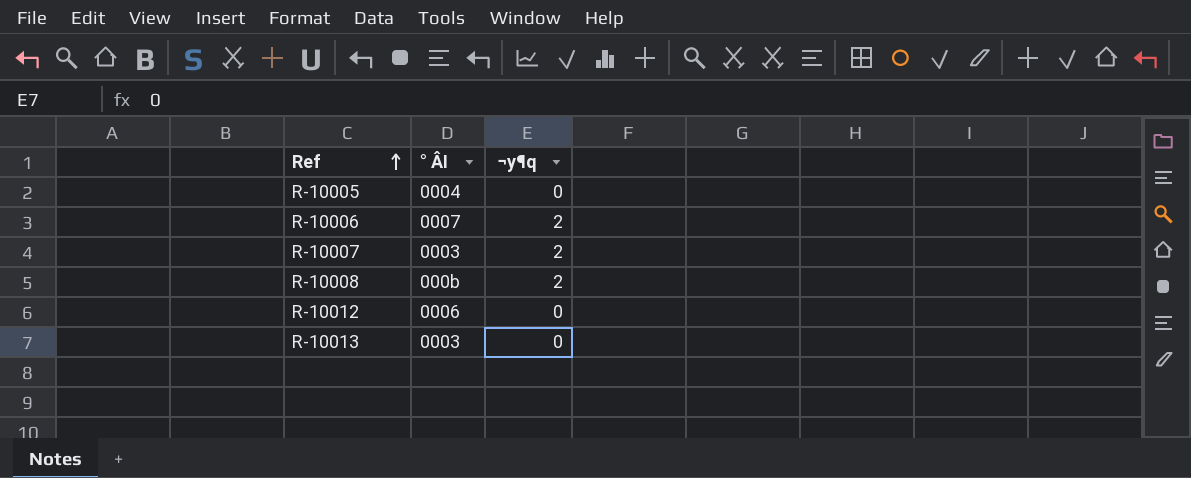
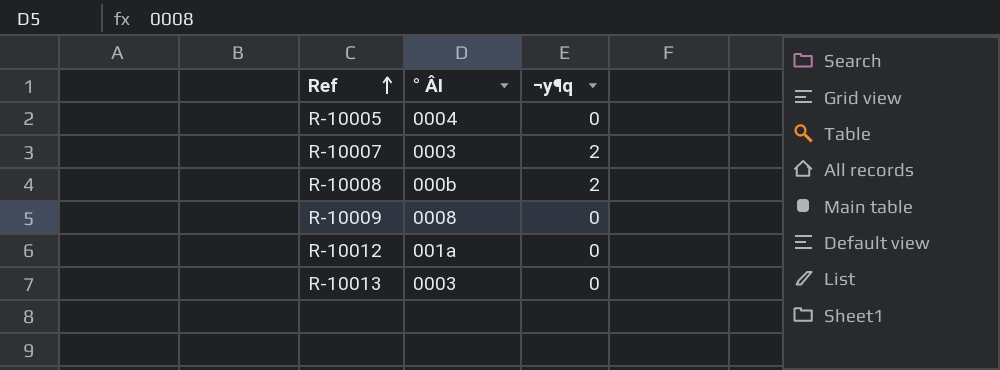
row R-10006: 0007 | 2 -> none
row R-10009: none -> 0008 | 0
R-10012 | ° ÂI: 0006 -> 001a

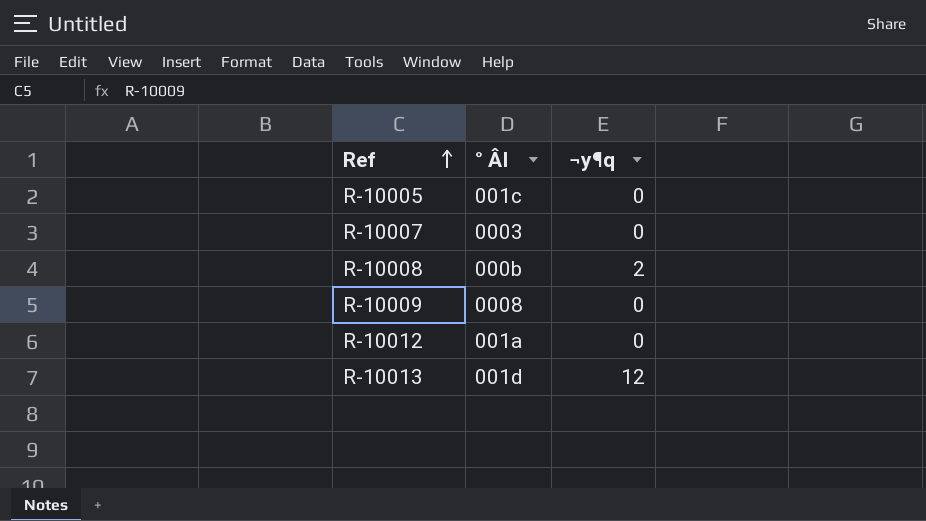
R-10005 | ° ÂI: 0004 -> 001c
R-10007 | ¬y¶q: 2 -> 0
R-10013 | ° ÂI: 0003 -> 001d
R-10013 | ¬y¶q: 0 -> 12

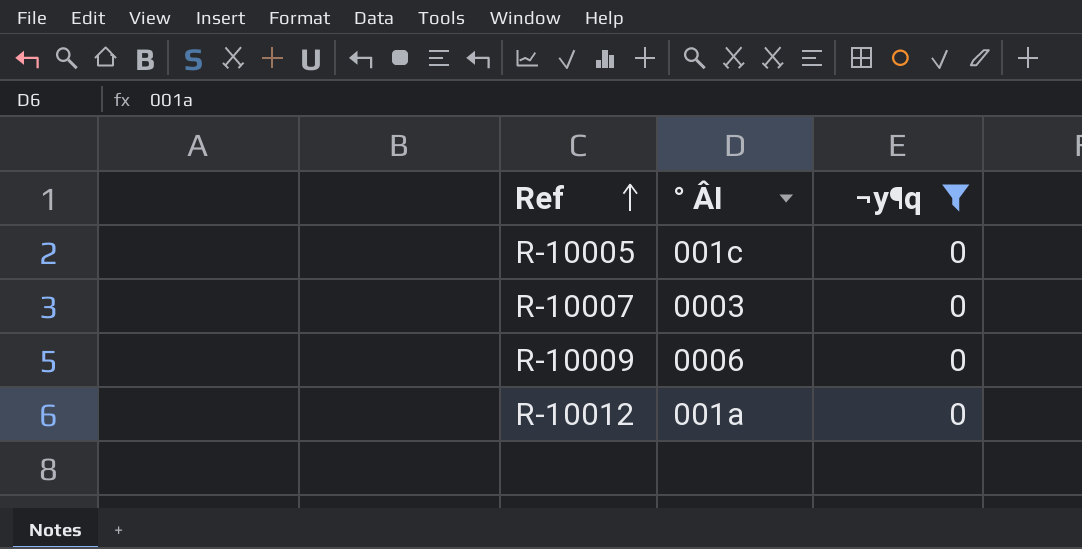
filter: none -> ¬y¶q = 0
R-10009 | ° ÂI: 0008 -> 0006

